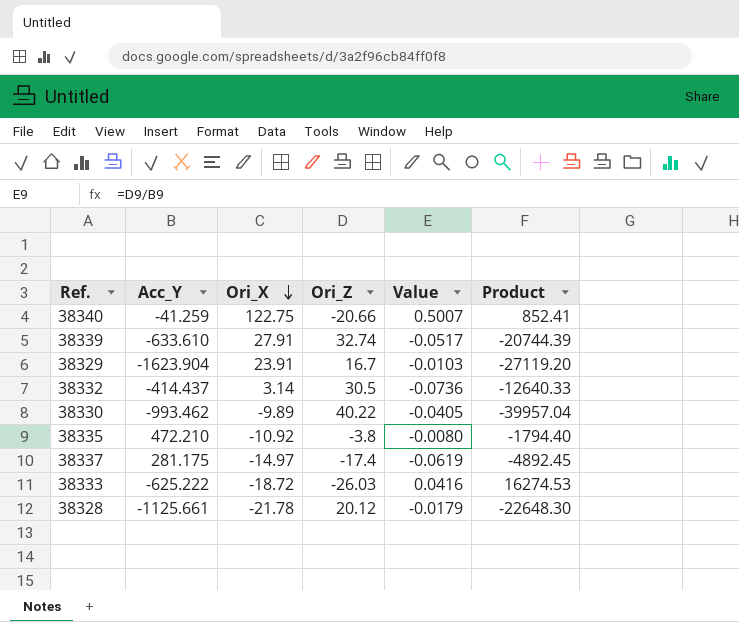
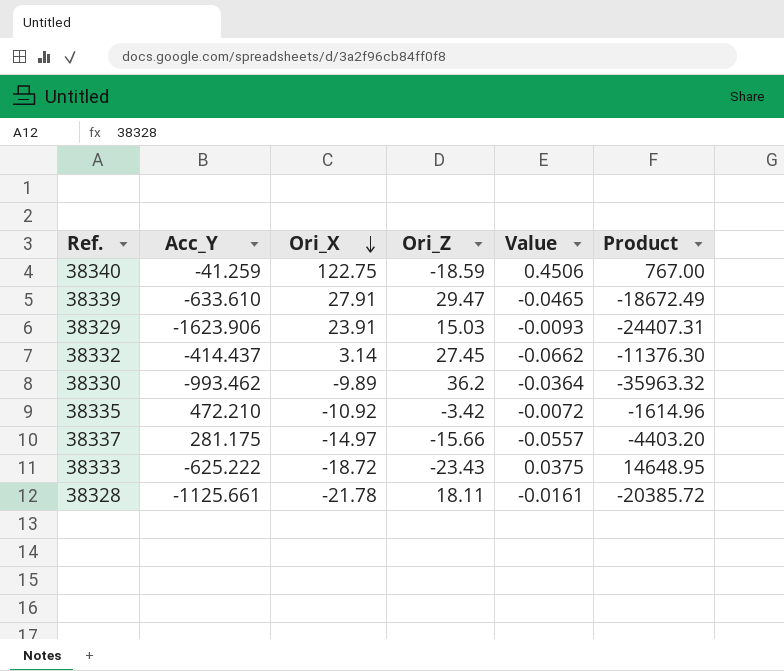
38340 | Ori_Z: -20.66 -> -18.59
38340 | Value: 0.5007 -> 0.4506
38340 | Product: 852.41 -> 767.00
38339 | Ori_Z: 32.74 -> 29.47
38339 | Value: -0.0517 -> -0.0465
38339 | Product: -20744.39 -> -18672.49
38329 | Acc_Y: -1623.904 -> -1623.906
38329 | Ori_Z: 16.7 -> 15.03
38329 | Value: -0.0103 -> -0.0093
38329 | Product: -27119.20 -> -24407.31
38332 | Ori_Z: 30.5 -> 27.45
38332 | Value: -0.0736 -> -0.0662
38332 | Product: -12640.33 -> -11376.30
38330 | Ori_Z: 40.22 -> 36.2
38330 | Value: -0.0405 -> -0.0364
38330 | Product: -39957.04 -> -35963.32
38335 | Ori_Z: -3.8 -> -3.42
38335 | Value: -0.0080 -> -0.0072
38335 | Product: -1794.40 -> -1614.96
38337 | Ori_Z: -17.4 -> -15.66
38337 | Value: -0.0619 -> -0.0557
38337 | Product: -4892.45 -> -4403.20
38333 | Ori_Z: -26.03 -> -23.43
38333 | Value: 0.0416 -> 0.0375
38333 | Product: 16274.53 -> 14648.95
38328 | Ori_Z: 20.12 -> 18.11
38328 | Value: -0.0179 -> -0.0161
38328 | Product: -22648.30 -> -20385.72

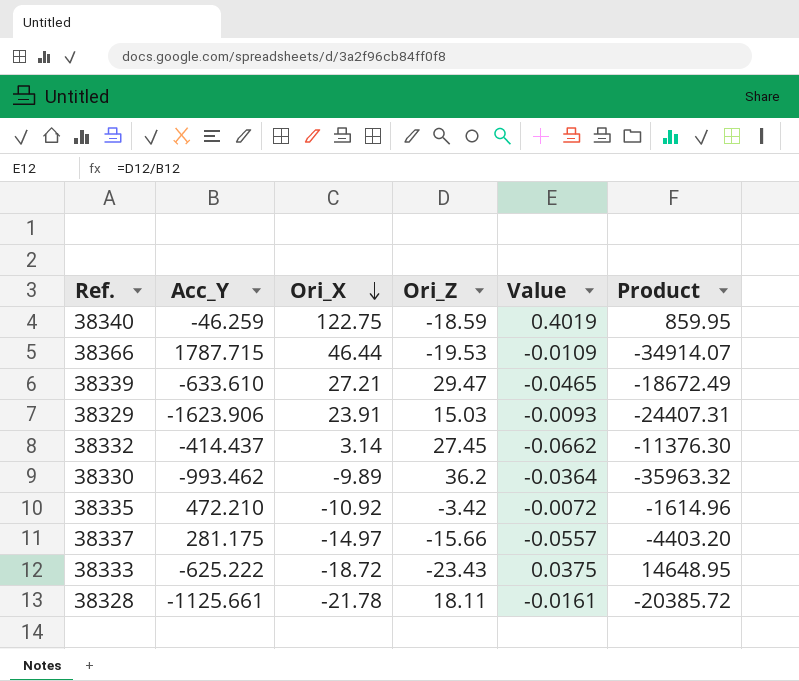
38340 | Acc_Y: -41.259 -> -46.259
38340 | Value: 0.4506 -> 0.4019
38340 | Product: 767.00 -> 859.95
row 38366: none -> 1787.715 | 46.44 | -19.53 | -0.0109 | -34914.07
38339 | Ori_X: 27.91 -> 27.21

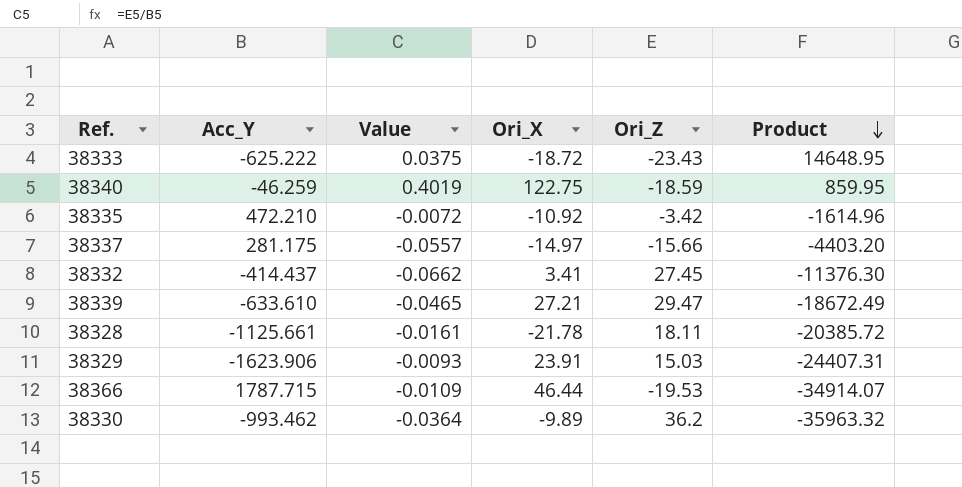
row order: Ori_X descending -> Product descending
column Value | position: 5 -> 3
38332 | Ori_X: 3.14 -> 3.41

